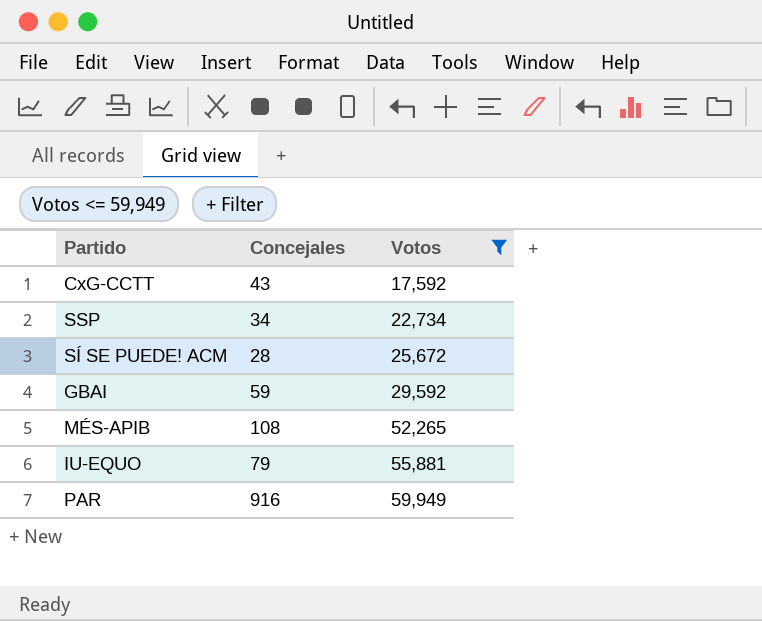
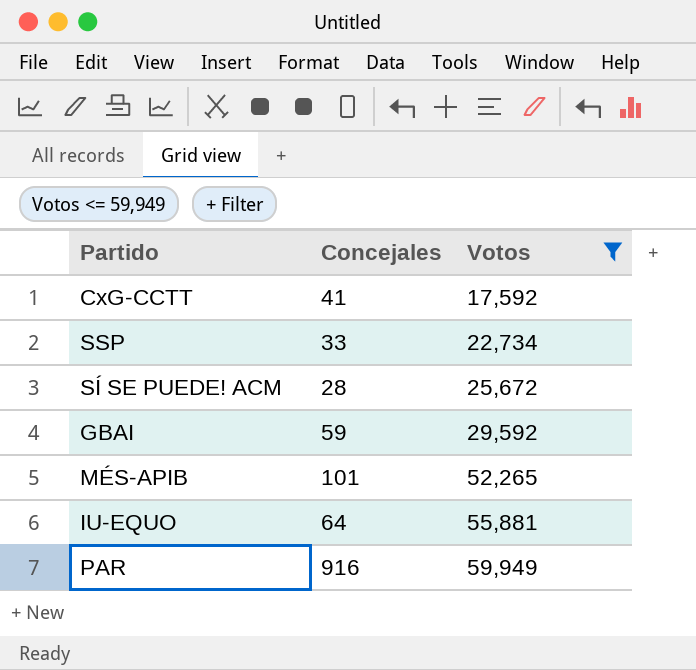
CxG-CCTT | Concejales: 43 -> 41
SSP | Concejales: 34 -> 33
MÉS-APIB | Concejales: 108 -> 101
IU-EQUO | Concejales: 79 -> 64

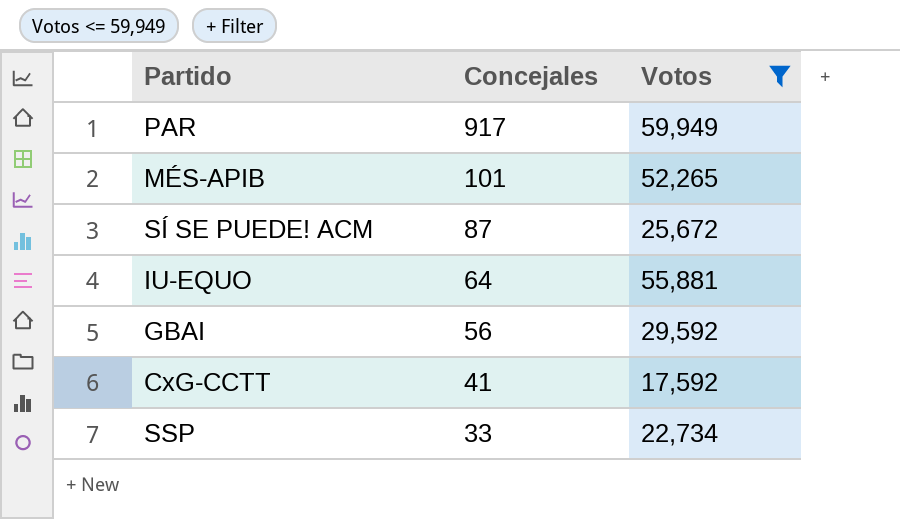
row order: Votos ascending -> Concejales descending
PAR | Concejales: 916 -> 917
SÍ SE PUEDE! ACM | Concejales: 28 -> 87
GBAI | Concejales: 59 -> 56

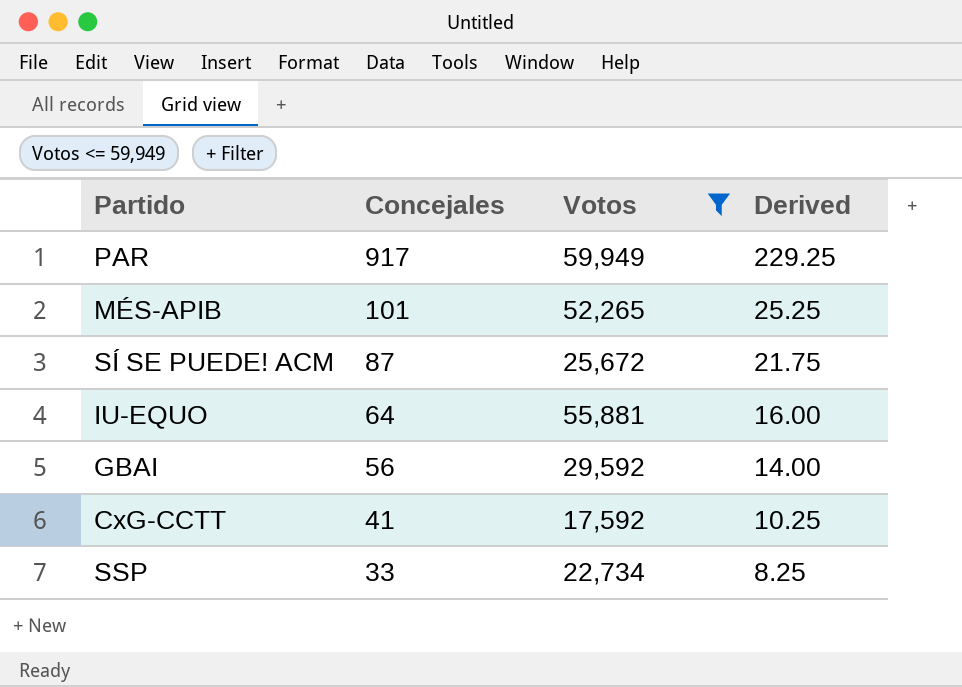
column Derived | formula: none -> [Concejales] * 0.25

